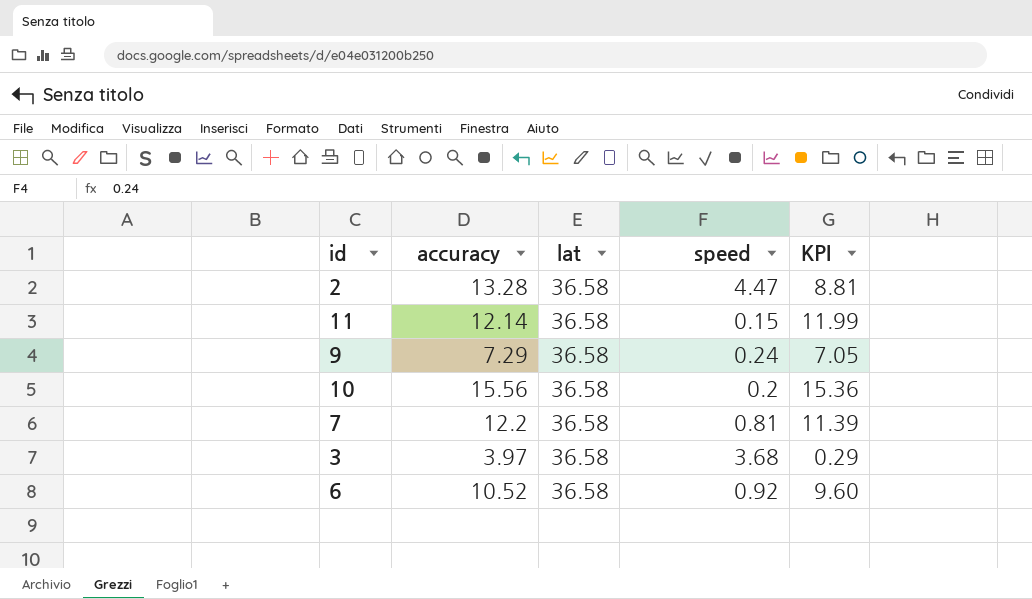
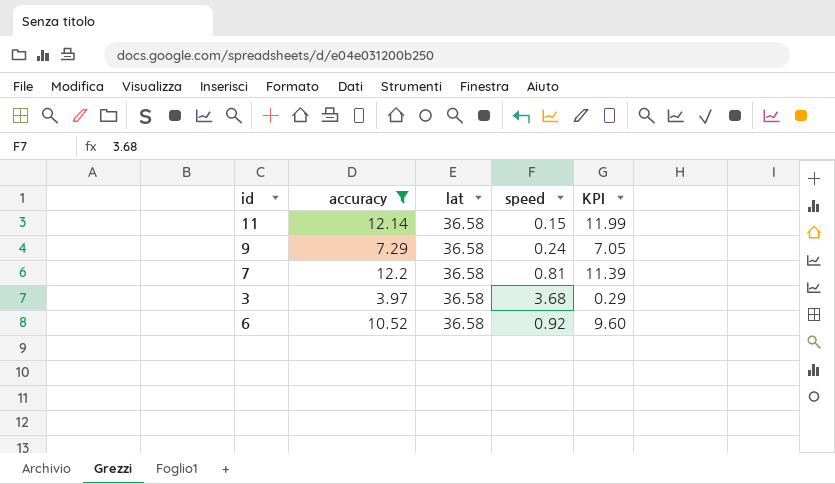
filter: none -> accuracy <= 12.2

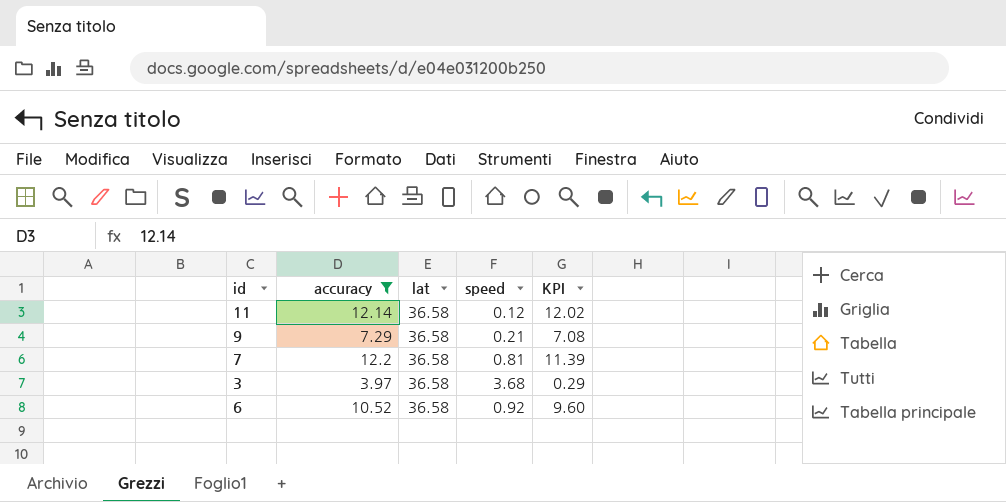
11 | speed: 0.15 -> 0.12
11 | KPI: 11.99 -> 12.02
9 | speed: 0.24 -> 0.21
9 | KPI: 7.05 -> 7.08

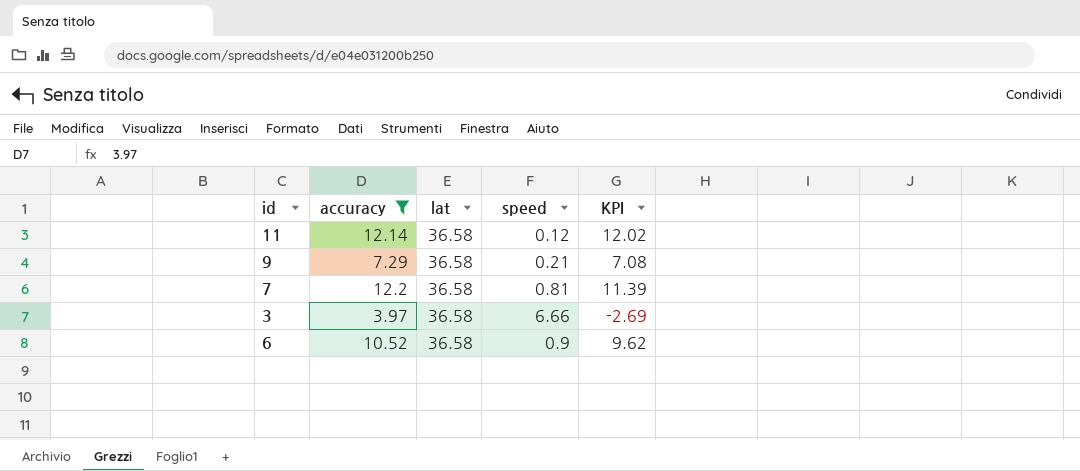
3 | speed: 3.68 -> 6.66
3 | KPI: 0.29 -> -2.69
6 | speed: 0.92 -> 0.9
6 | KPI: 9.60 -> 9.62

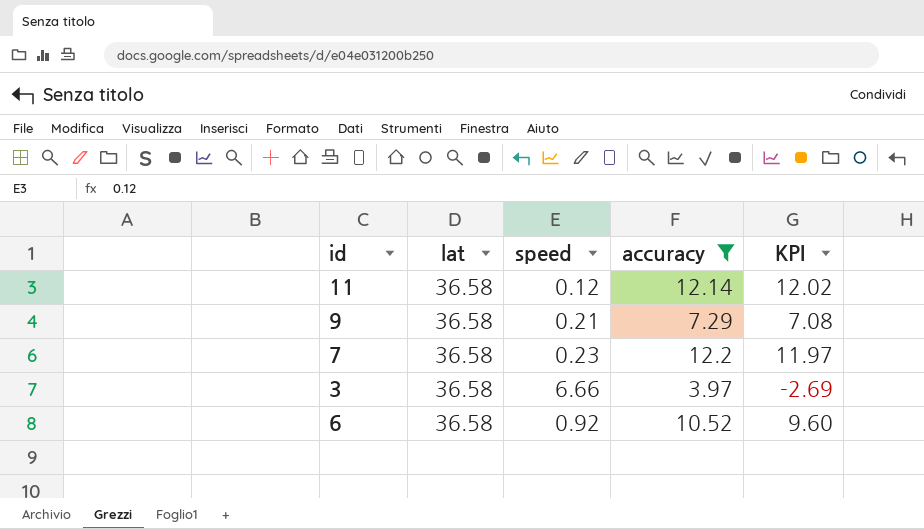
column accuracy | position: 2 -> 4
7 | speed: 0.81 -> 0.23
7 | KPI: 11.39 -> 11.97
6 | speed: 0.9 -> 0.92
6 | KPI: 9.62 -> 9.60

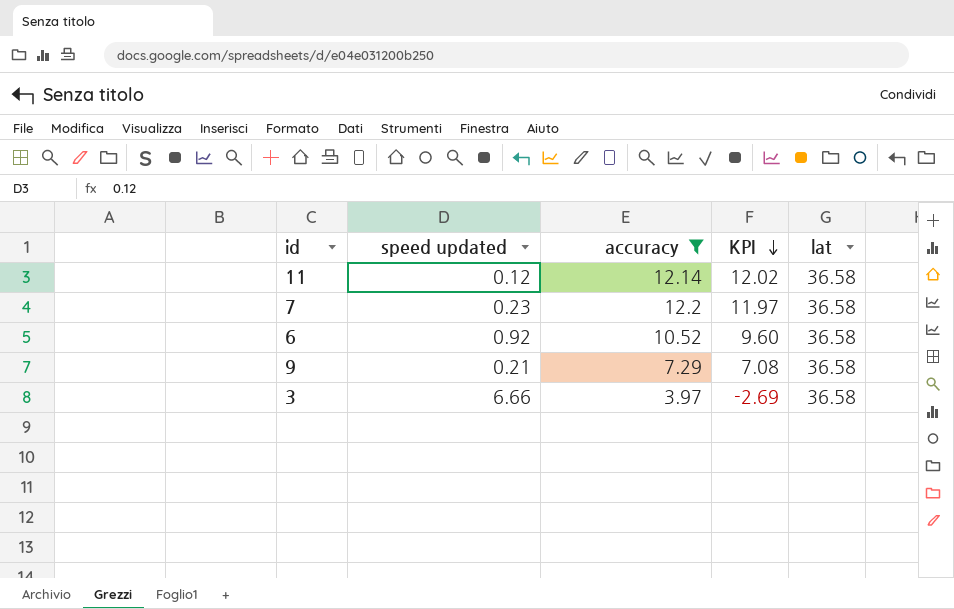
row order: none -> KPI descending
column name: speed -> speed updated
column lat | position: 2 -> 5

